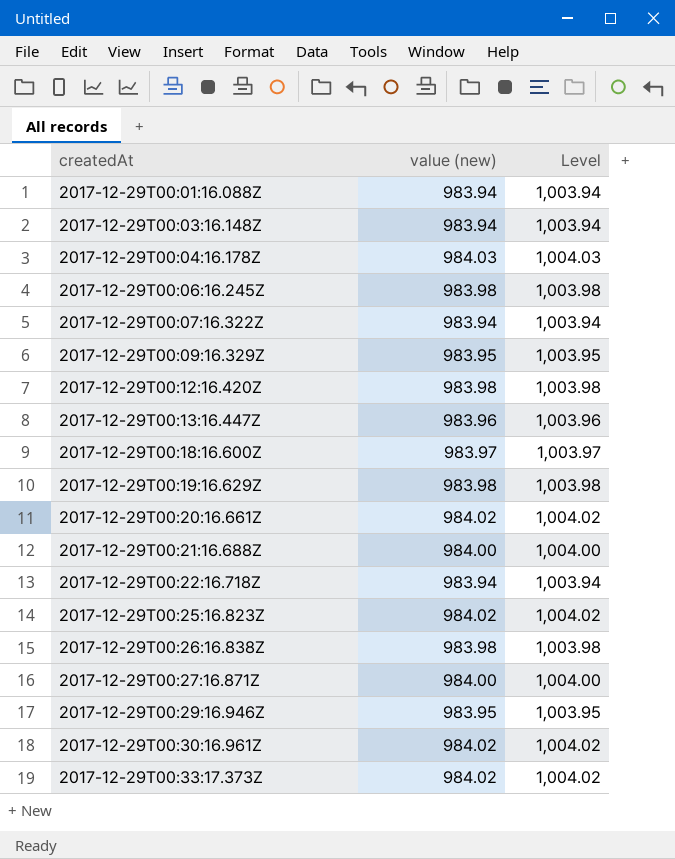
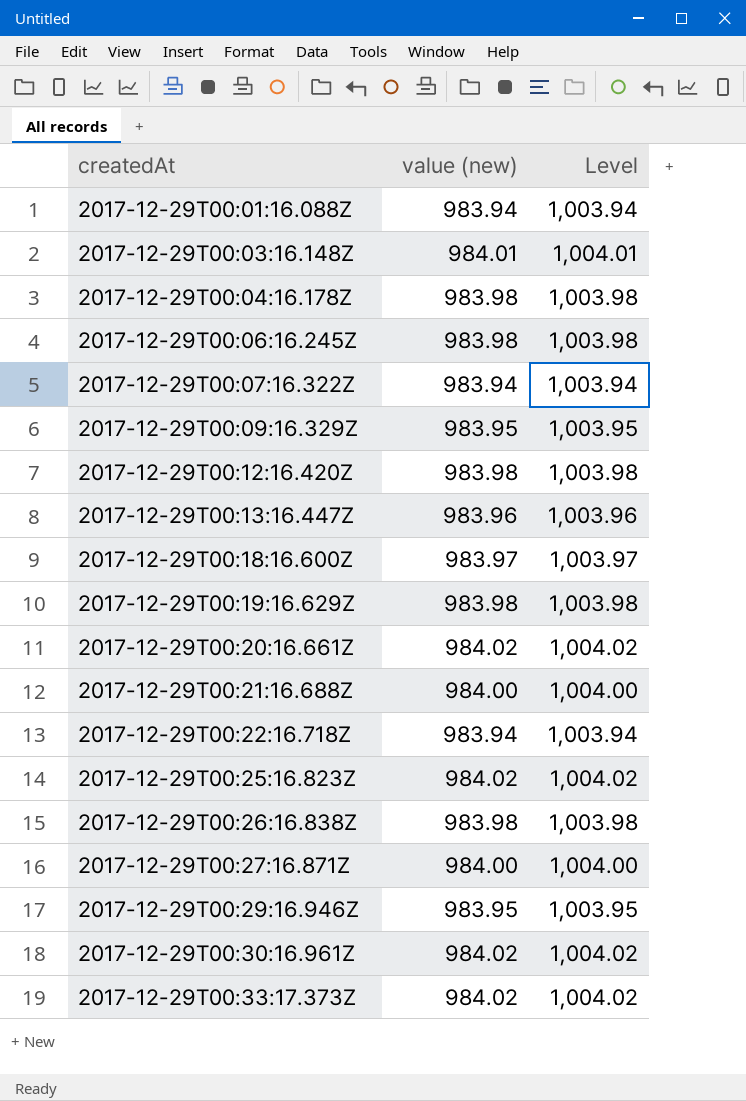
2017-12-29T00:03:16.148Z | value (new): 983.94 -> 984.01
2017-12-29T00:03:16.148Z | Level: 1,003.94 -> 1,004.01
2017-12-29T00:04:16.178Z | value (new): 984.03 -> 983.98
2017-12-29T00:04:16.178Z | Level: 1,004.03 -> 1,003.98

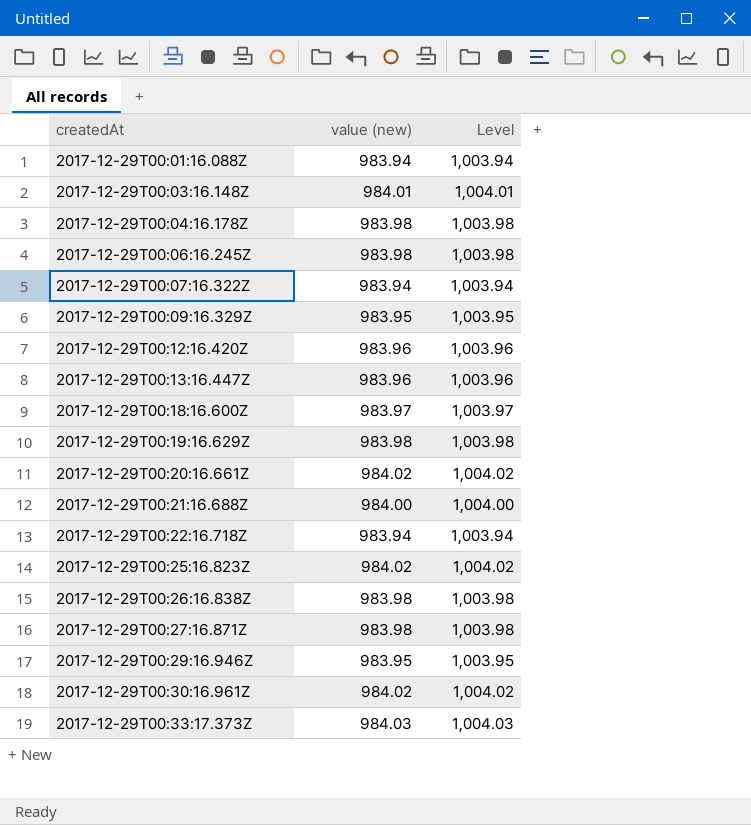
2017-12-29T00:12:16.420Z | value (new): 983.98 -> 983.96
2017-12-29T00:12:16.420Z | Level: 1,003.98 -> 1,003.96
2017-12-29T00:27:16.871Z | value (new): 984.00 -> 983.98
2017-12-29T00:27:16.871Z | Level: 1,004.00 -> 1,003.98
2017-12-29T00:33:17.373Z | value (new): 984.02 -> 984.03
2017-12-29T00:33:17.373Z | Level: 1,004.02 -> 1,004.03

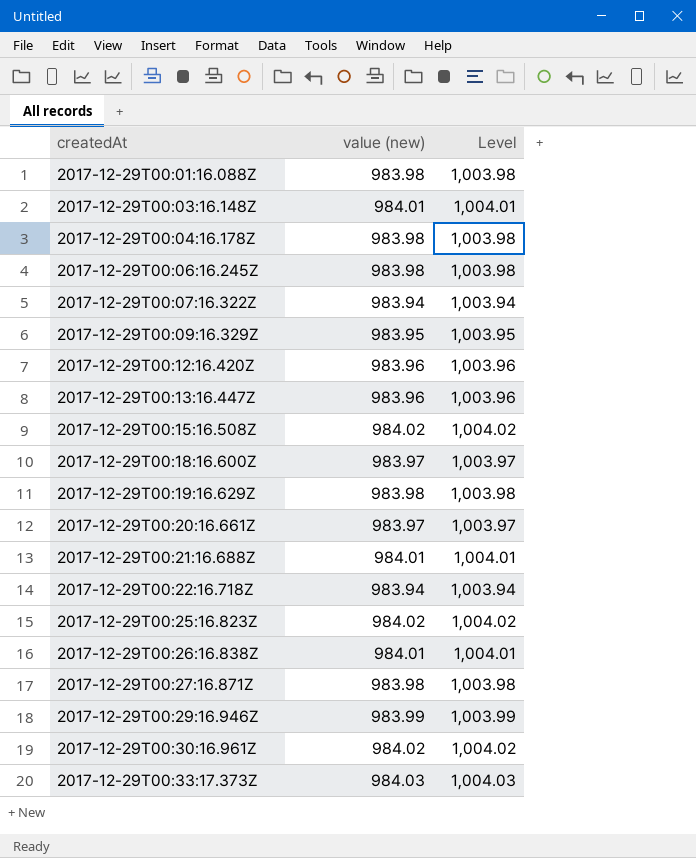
2017-12-29T00:01:16.088Z | value (new): 983.94 -> 983.98
2017-12-29T00:01:16.088Z | Level: 1,003.94 -> 1,003.98
row 2017-12-29T00:15:16.508Z: none -> 984.02 | 1,004.02
2017-12-29T00:20:16.661Z | value (new): 984.02 -> 983.97
2017-12-29T00:20:16.661Z | Level: 1,004.02 -> 1,003.97
2017-12-29T00:21:16.688Z | value (new): 984.00 -> 984.01
2017-12-29T00:21:16.688Z | Level: 1,004.00 -> 1,004.01
2017-12-29T00:26:16.838Z | value (new): 983.98 -> 984.01
2017-12-29T00:26:16.838Z | Level: 1,003.98 -> 1,004.01
2017-12-29T00:29:16.946Z | value (new): 983.95 -> 983.99
2017-12-29T00:29:16.946Z | Level: 1,003.95 -> 1,003.99

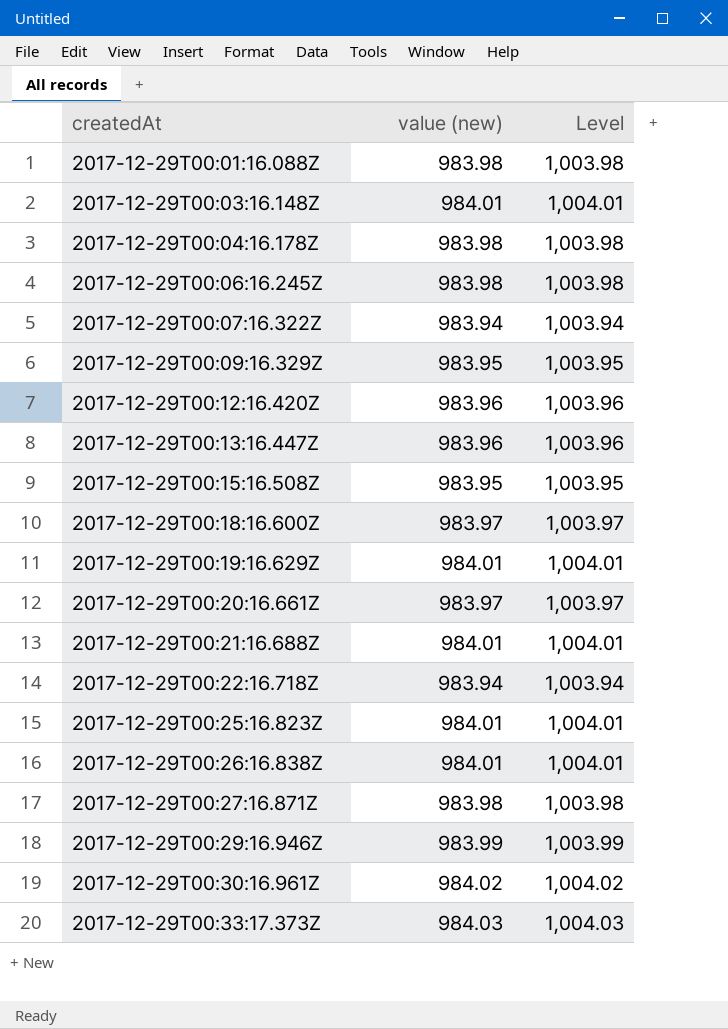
2017-12-29T00:15:16.508Z | value (new): 984.02 -> 983.95
2017-12-29T00:15:16.508Z | Level: 1,004.02 -> 1,003.95
2017-12-29T00:19:16.629Z | value (new): 983.98 -> 984.01
2017-12-29T00:19:16.629Z | Level: 1,003.98 -> 1,004.01
2017-12-29T00:25:16.823Z | value (new): 984.02 -> 984.01
2017-12-29T00:25:16.823Z | Level: 1,004.02 -> 1,004.01

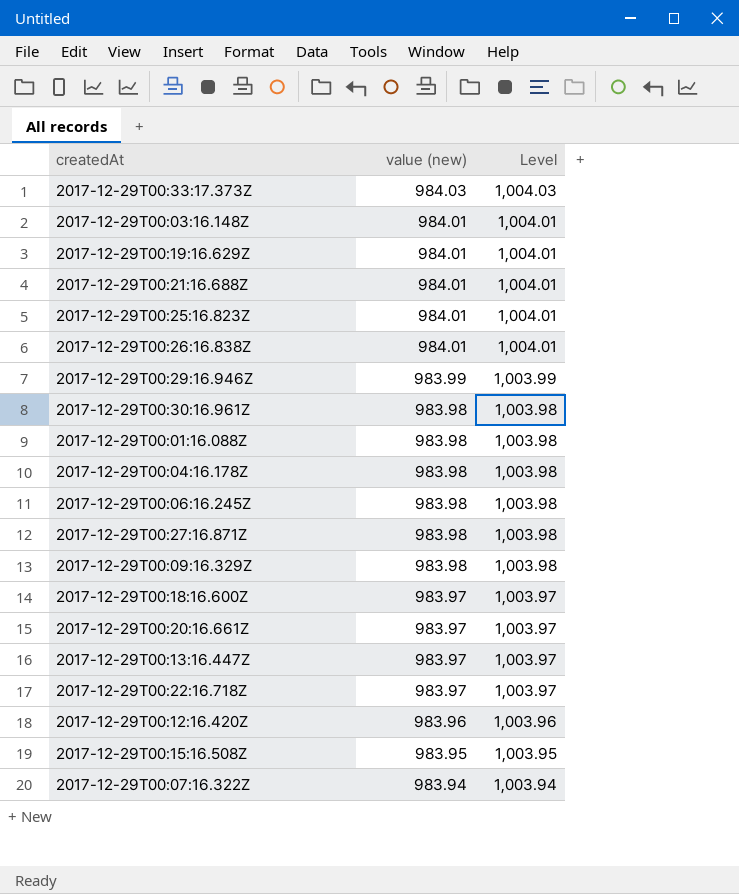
row order: createdAt ascending -> value (new) descending
2017-12-29T00:30:16.961Z | value (new): 984.02 -> 983.98
2017-12-29T00:30:16.961Z | Level: 1,004.02 -> 1,003.98
2017-12-29T00:09:16.329Z | value (new): 983.95 -> 983.98
2017-12-29T00:09:16.329Z | Level: 1,003.95 -> 1,003.98
2017-12-29T00:13:16.447Z | value (new): 983.96 -> 983.97
2017-12-29T00:13:16.447Z | Level: 1,003.96 -> 1,003.97
2017-12-29T00:22:16.718Z | value (new): 983.94 -> 983.97
2017-12-29T00:22:16.718Z | Level: 1,003.94 -> 1,003.97

